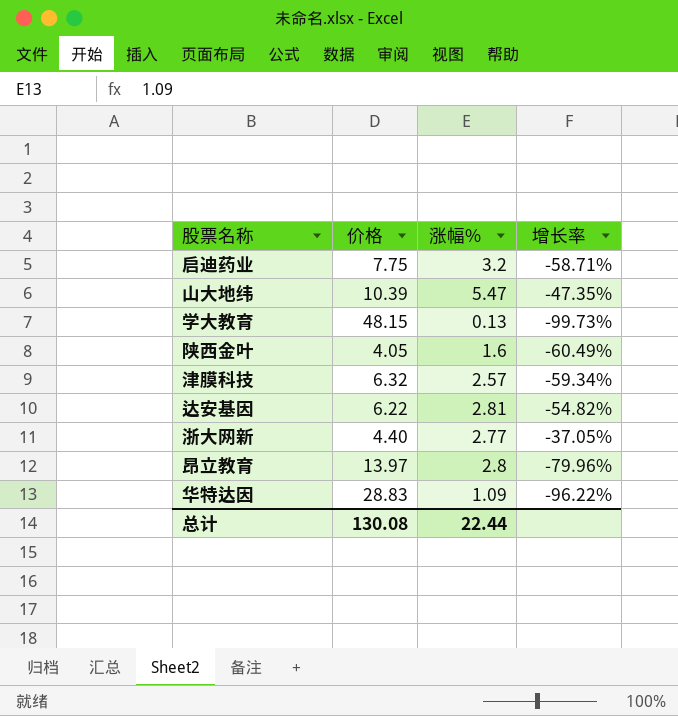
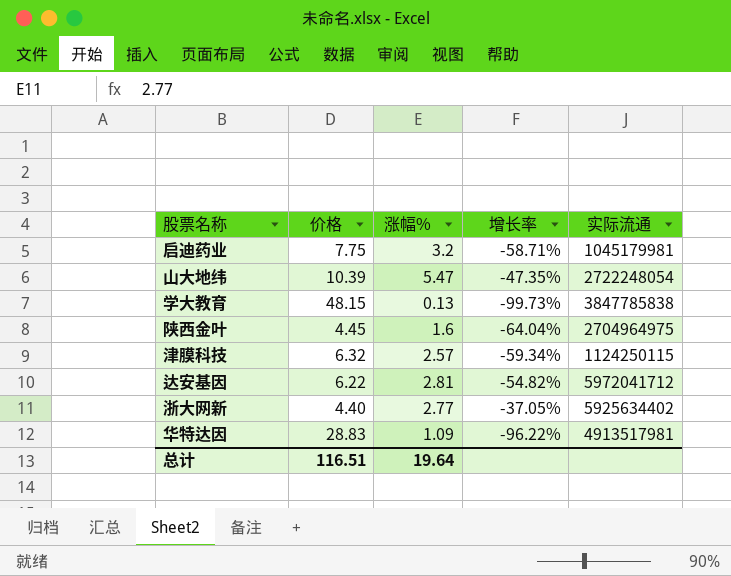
column 实际流通 | position: none -> 5
row 昂立教育: 13.97 | 2.8 | -79.96% -> none
陕西金叶 | 价格: 4.05 -> 4.45
陕西金叶 | 增长率: -60.49% -> -64.04%
总计 | 价格: 130.08 -> 116.51
总计 | 涨幅%: 22.44 -> 19.64

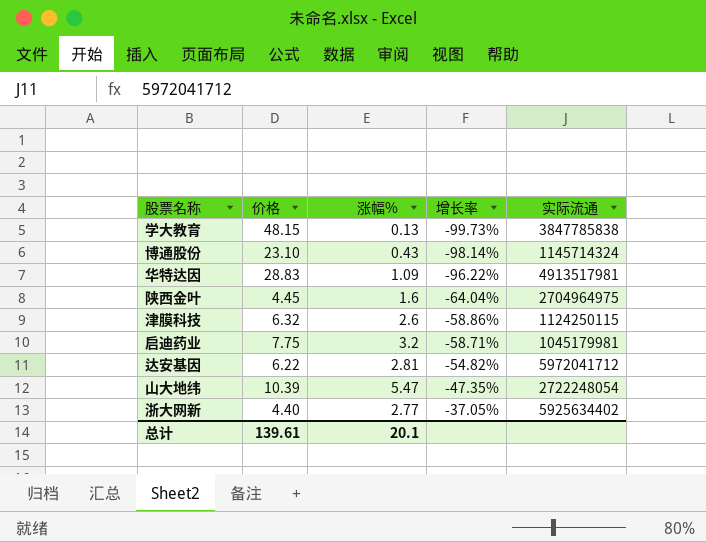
row order: none -> 增长率 ascending
row 博通股份: none -> 23.10 | 0.43 | -98.14% | 1145714324
津膜科技 | 涨幅%: 2.57 -> 2.6
津膜科技 | 增长率: -59.34% -> -58.86%
总计 | 价格: 116.51 -> 139.61
总计 | 涨幅%: 19.64 -> 20.1

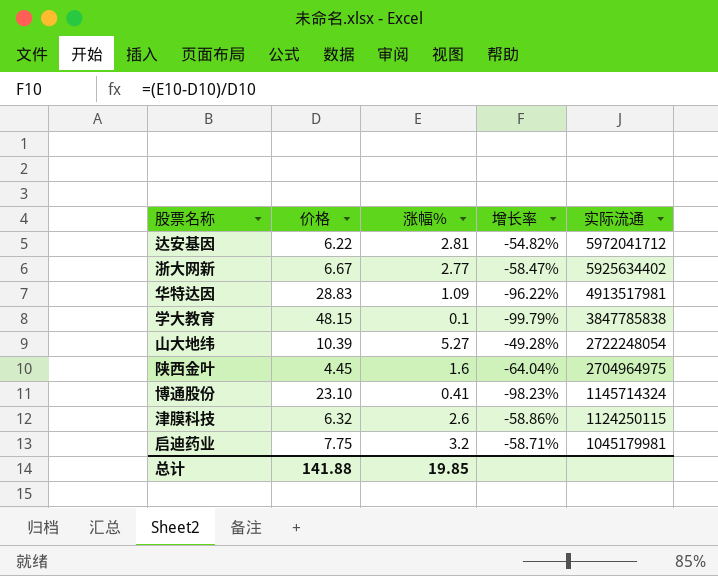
row order: 增长率 ascending -> 实际流通 descending
浙大网新 | 价格: 4.40 -> 6.67
浙大网新 | 增长率: -37.05% -> -58.47%
学大教育 | 涨幅%: 0.13 -> 0.1
学大教育 | 增长率: -99.73% -> -99.79%
山大地纬 | 涨幅%: 5.47 -> 5.27
山大地纬 | 增长率: -47.35% -> -49.28%
博通股份 | 涨幅%: 0.43 -> 0.41
博通股份 | 增长率: -98.14% -> -98.23%
总计 | 价格: 139.61 -> 141.88
总计 | 涨幅%: 20.1 -> 19.85

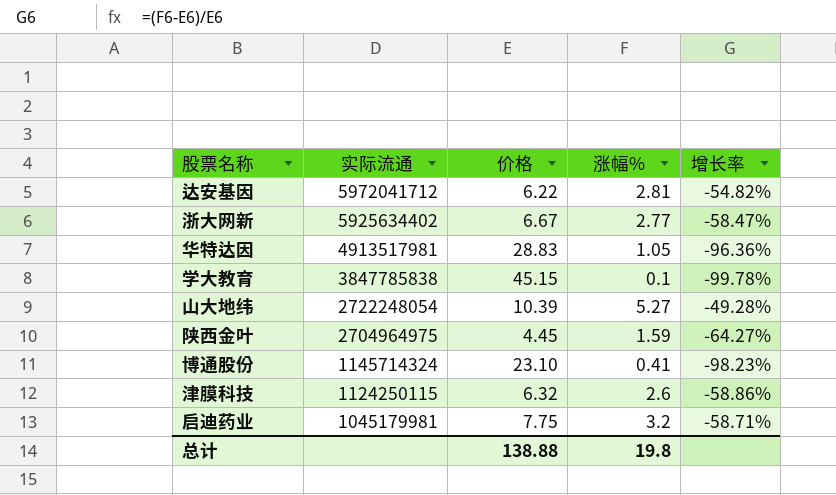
column 实际流通 | position: 5 -> 2
华特达因 | 涨幅%: 1.09 -> 1.05
华特达因 | 增长率: -96.22% -> -96.36%
学大教育 | 价格: 48.15 -> 45.15
学大教育 | 增长率: -99.79% -> -99.78%
陕西金叶 | 涨幅%: 1.6 -> 1.59
陕西金叶 | 增长率: -64.04% -> -64.27%
总计 | 价格: 141.88 -> 138.88
总计 | 涨幅%: 19.85 -> 19.8

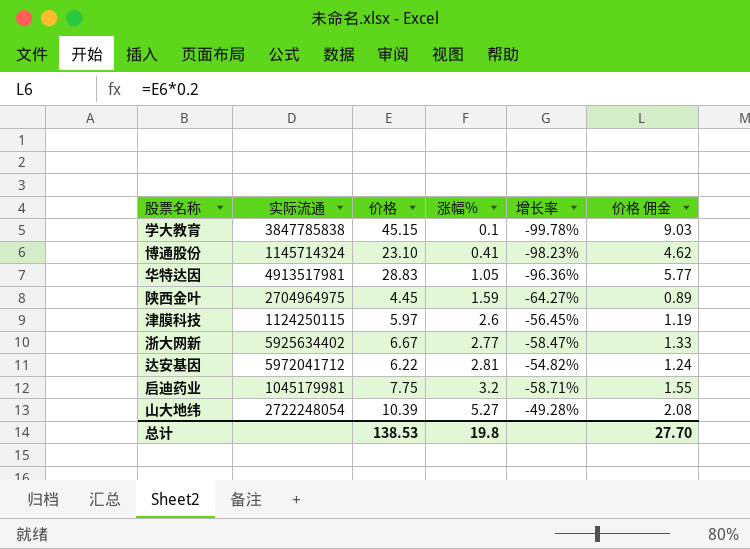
row order: 实际流通 descending -> 涨幅% ascending
column 价格 佣金 | formula: none -> [价格] * 0.2
津膜科技 | 价格: 6.32 -> 5.97
津膜科技 | 增长率: -58.86% -> -56.45%
总计 | 价格: 138.88 -> 138.53

